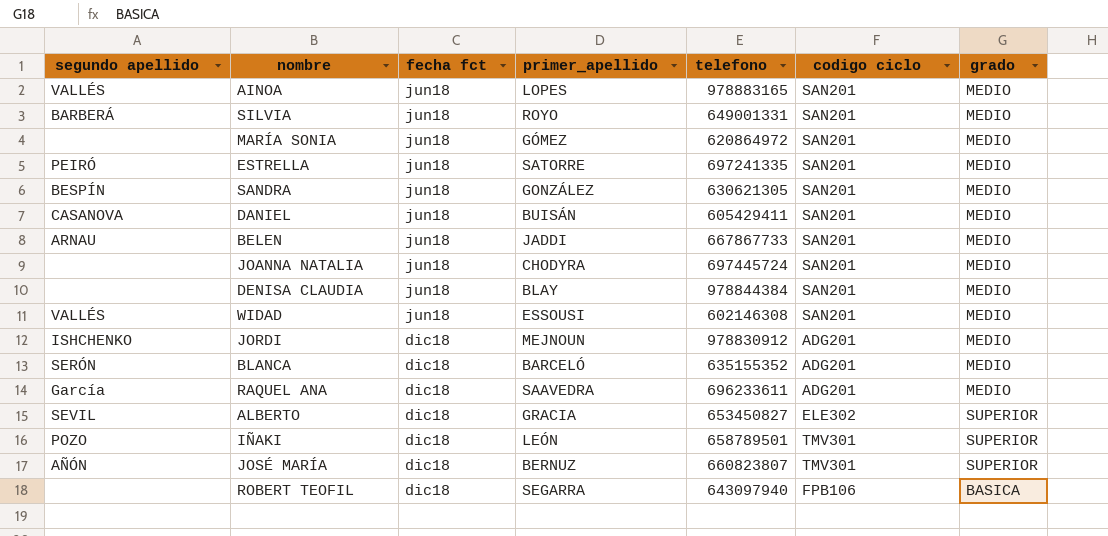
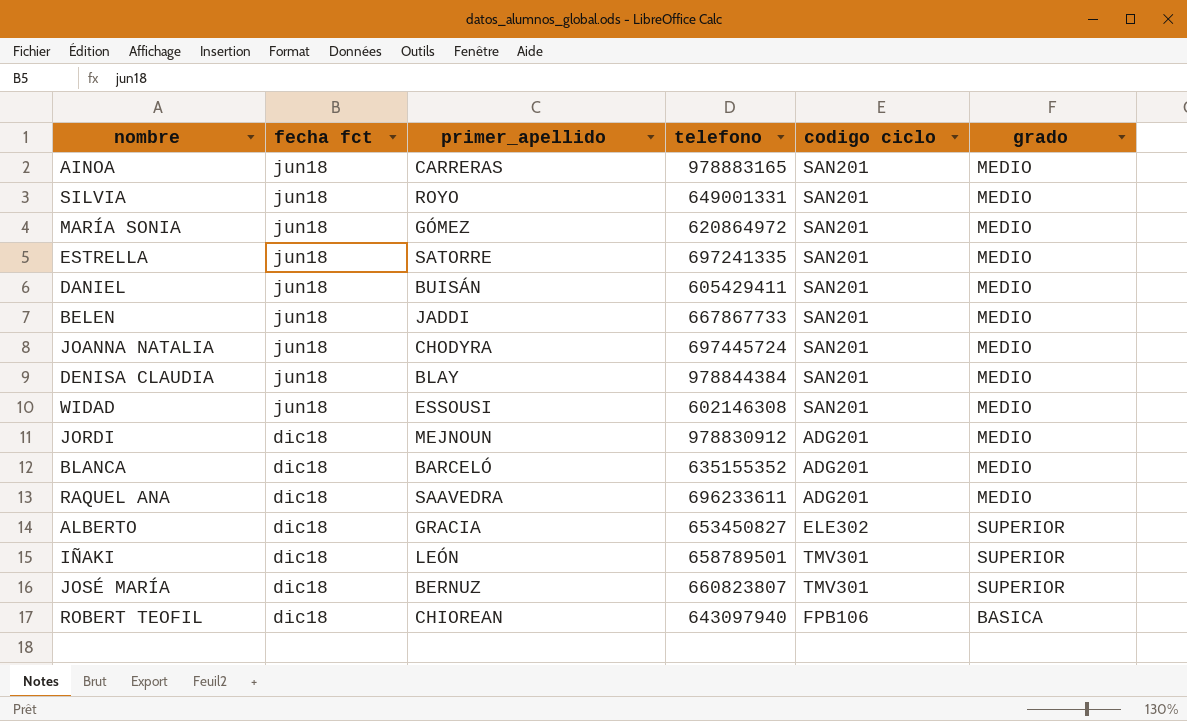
column segundo apellido | position: 1 -> none
row SANDRA: BESPÍN | jun18 | GONZÁLEZ | 630621305 | SAN201 | MEDIO -> none
AINOA | primer_apellido: LOPES -> CARRERAS
ROBERT TEOFIL | primer_apellido: SEGARRA -> CHIOREAN

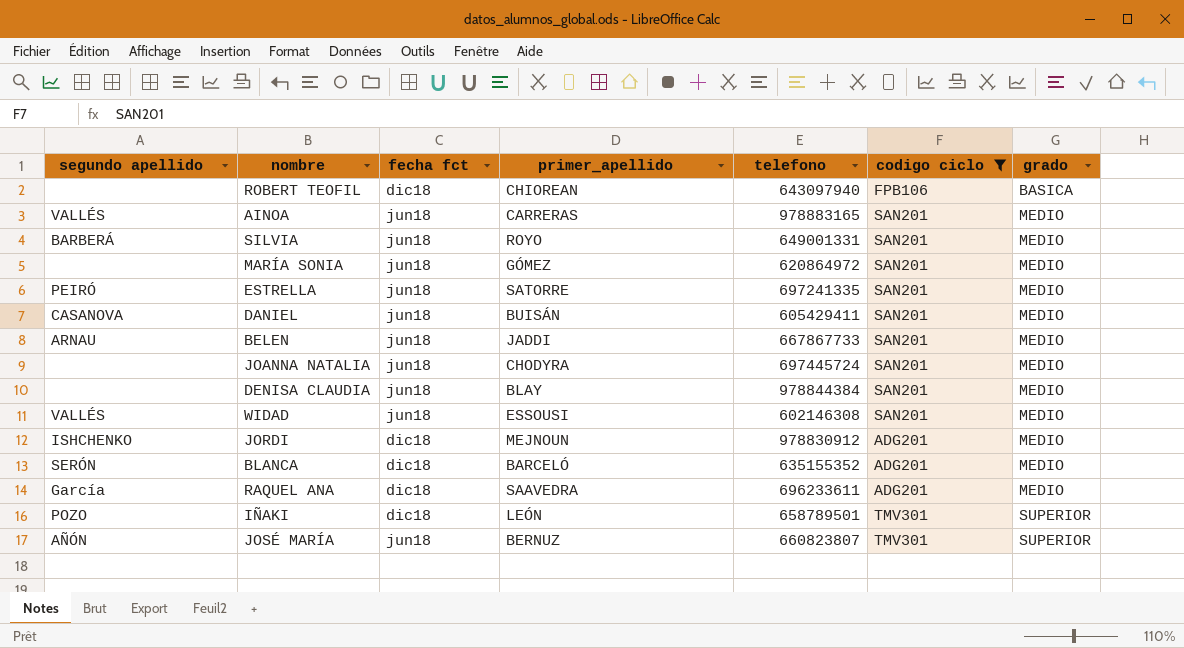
filter: none -> codigo ciclo != ELE302
row order: fecha fct ascending -> grado ascending
column segundo apellido | position: none -> 1
JOSÉ MARÍA | fecha fct: dic18 -> jun18

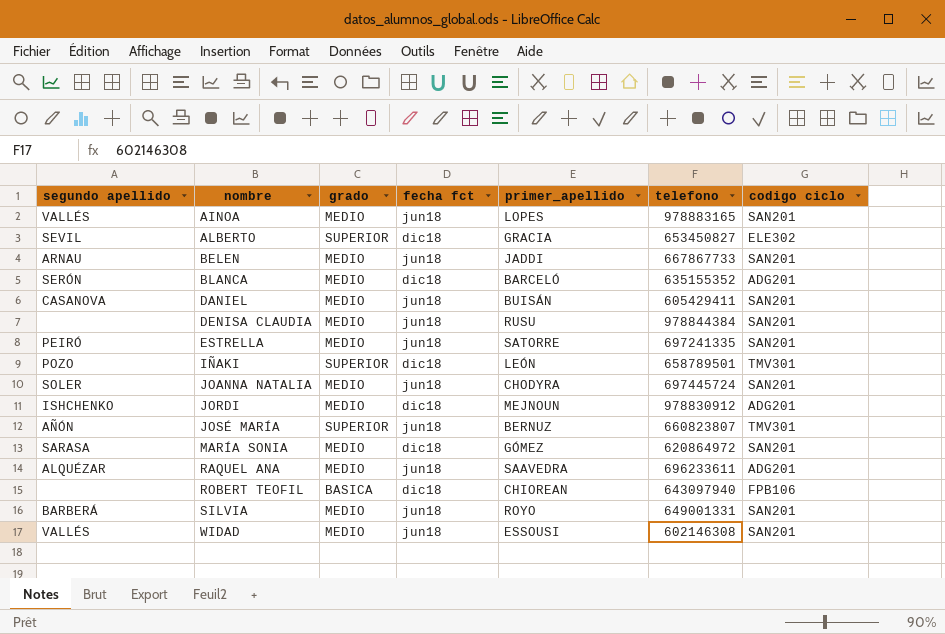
filter: codigo ciclo != ELE302 -> none
row order: grado ascending -> nombre ascending
column grado | position: 7 -> 3
AINOA | primer_apellido: CARRERAS -> LOPES
DENISA CLAUDIA | primer_apellido: BLAY -> RUSU
JOANNA NATALIA | segundo apellido: none -> SOLER
MARÍA SONIA | segundo apellido: none -> SARASA
MARÍA SONIA | fecha fct: jun18 -> dic18
RAQUEL ANA | segundo apellido: García -> ALQUÉZAR
RAQUEL ANA | fecha fct: dic18 -> jun18

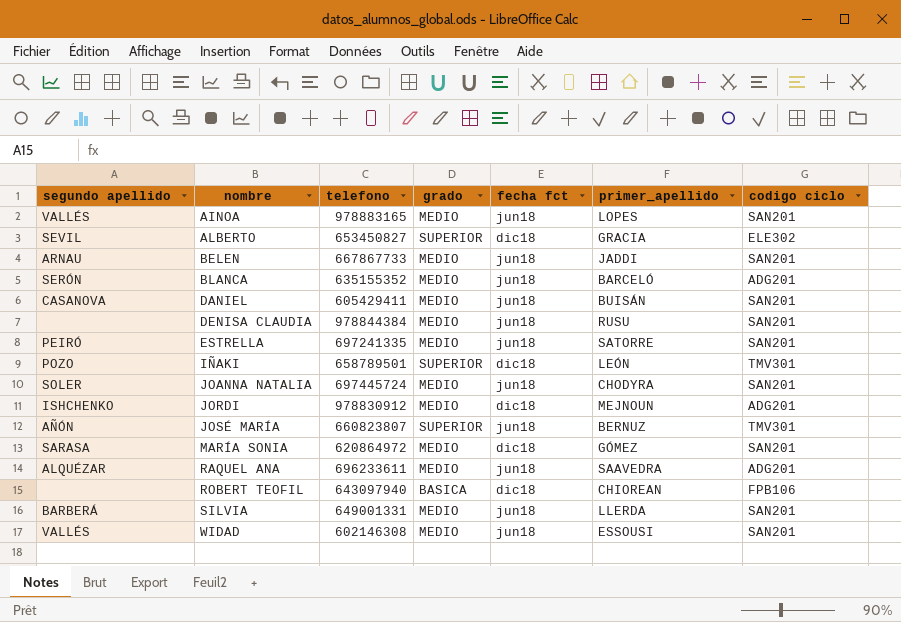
column telefono | position: 6 -> 3
BLANCA | fecha fct: dic18 -> jun18
SILVIA | primer_apellido: ROYO -> LLERDA

